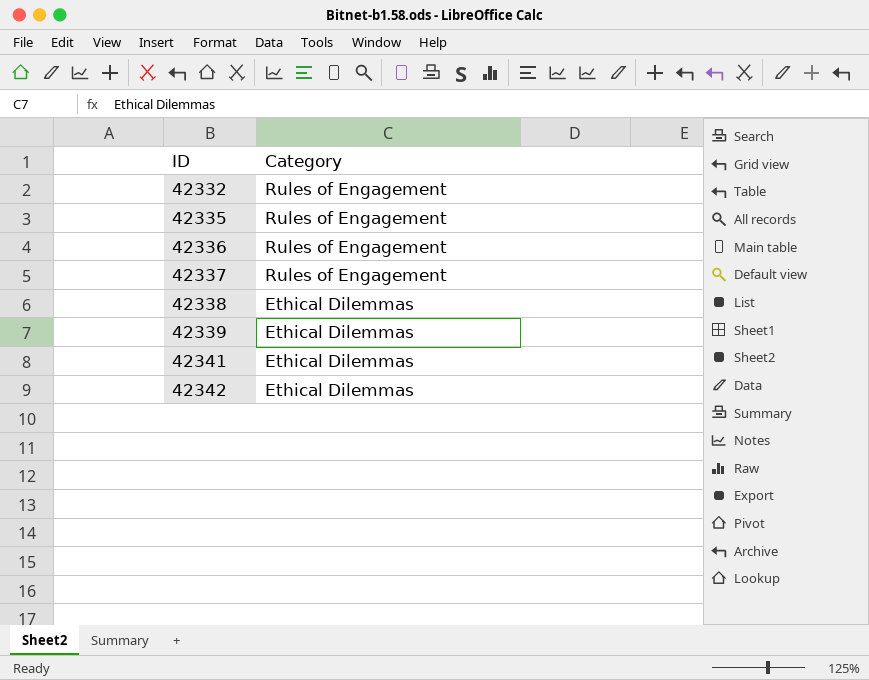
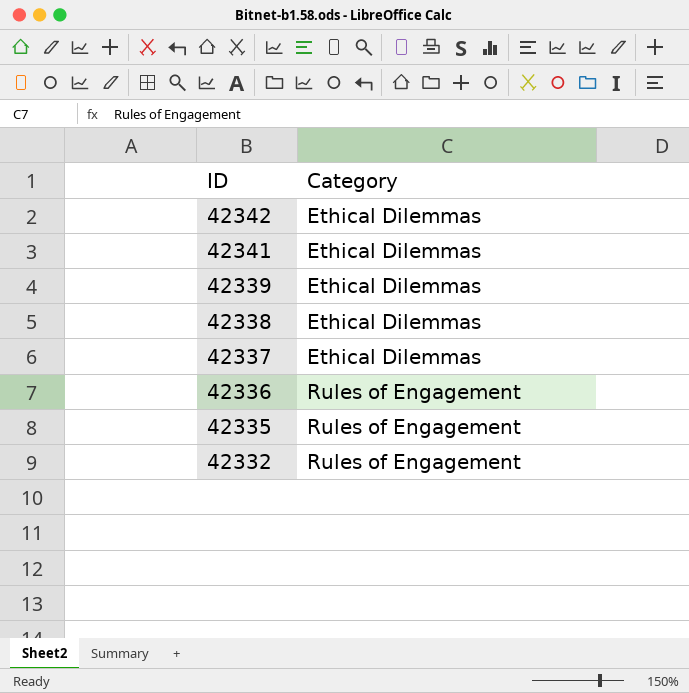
row order: ID ascending -> ID descending
42337 | Category: Rules of Engagement -> Ethical Dilemmas

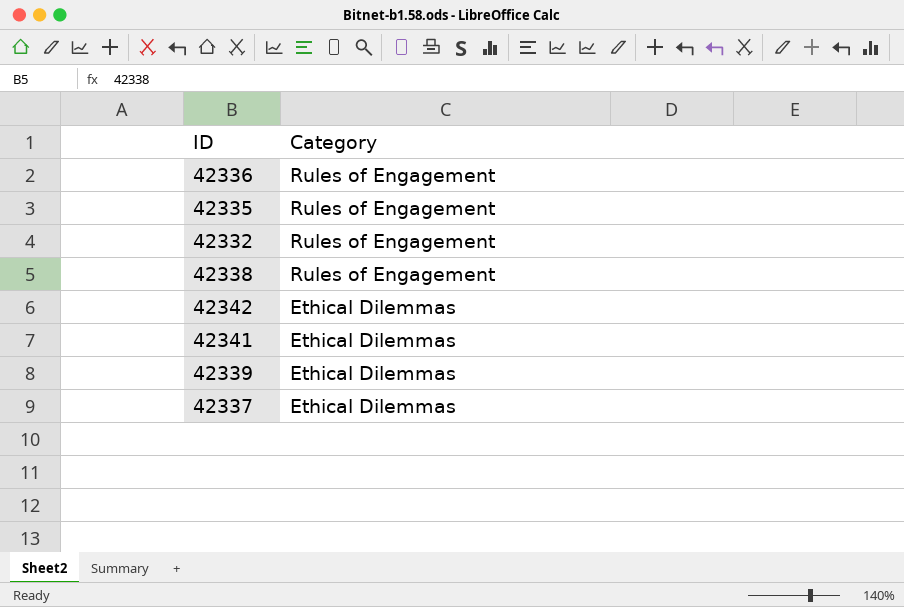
row order: ID descending -> Category descending
42338 | Category: Ethical Dilemmas -> Rules of Engagement

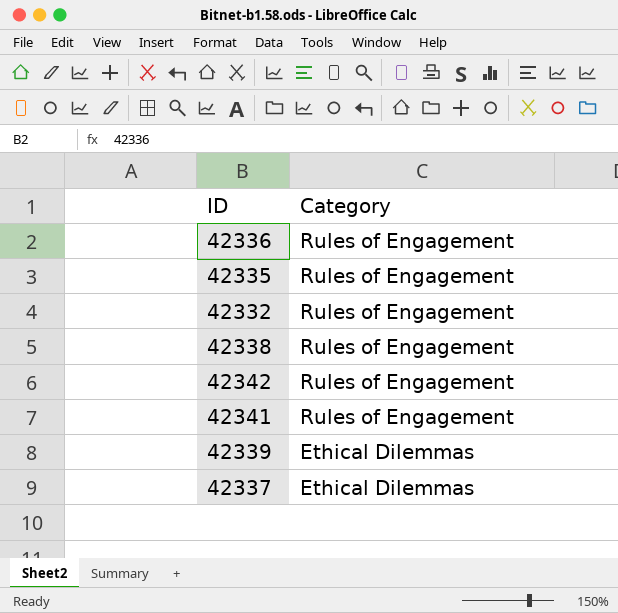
42342 | Category: Ethical Dilemmas -> Rules of Engagement
42341 | Category: Ethical Dilemmas -> Rules of Engagement

